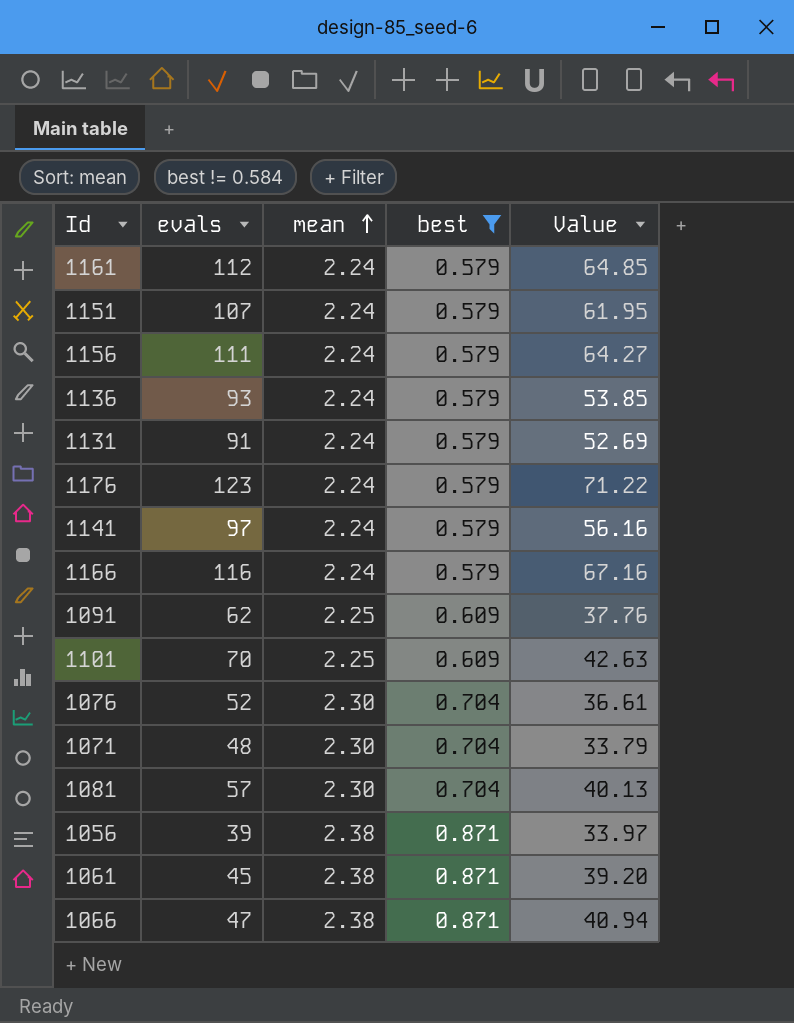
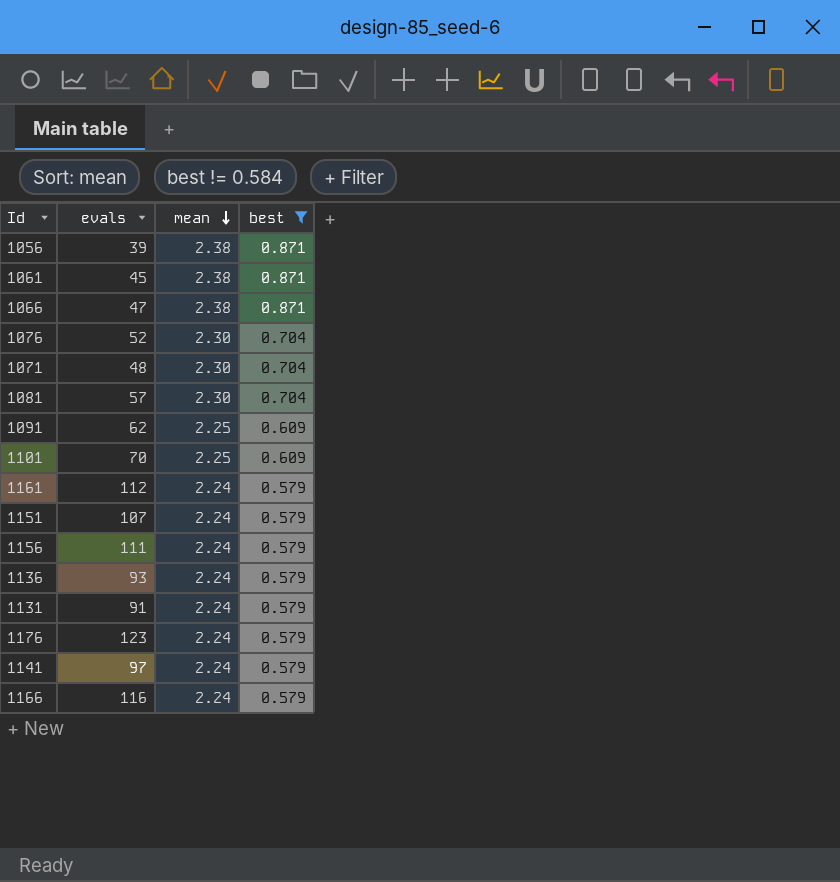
row order: mean ascending -> mean descending
column Value | formula: [evals] * [best] -> none

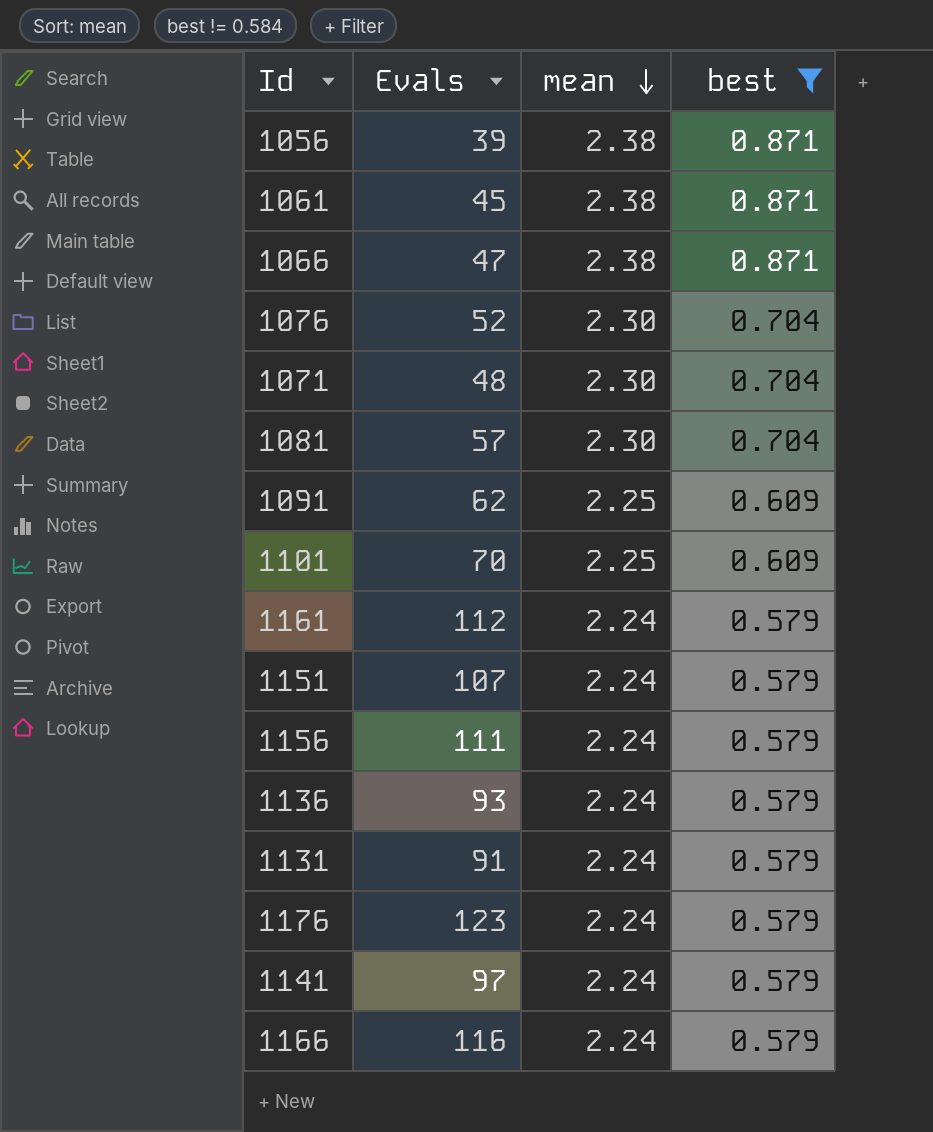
column name: evals -> Evals

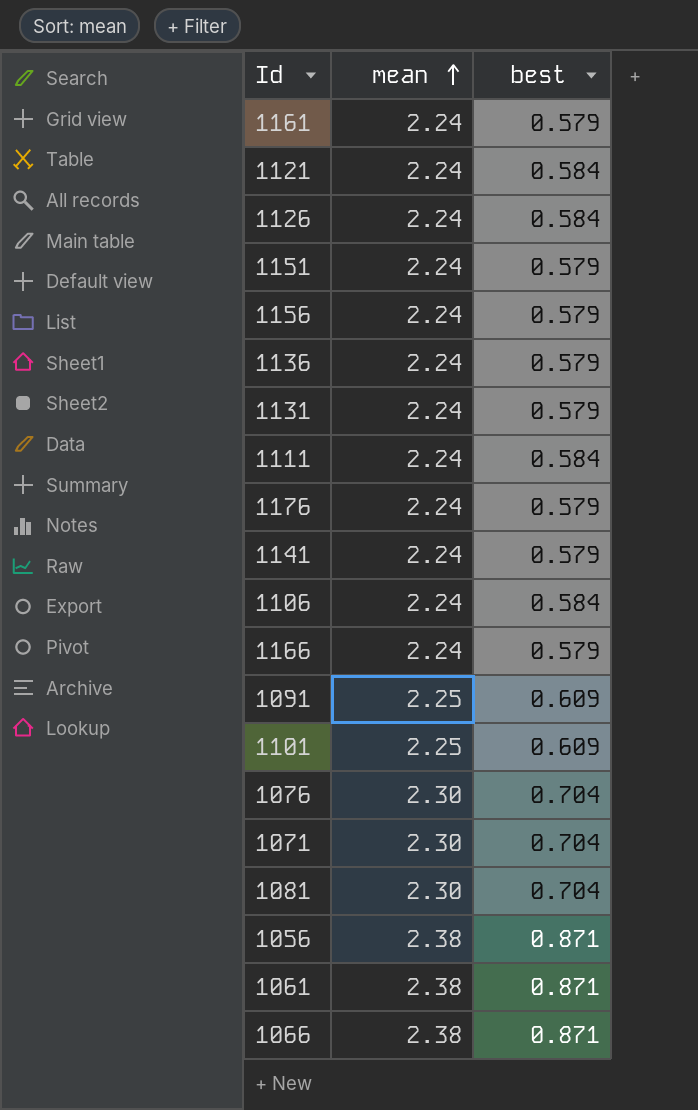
filter: best != 0.584 -> none
row order: mean descending -> mean ascending
column Evals | position: 2 -> none

